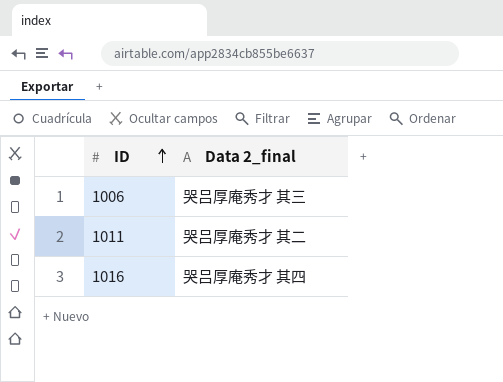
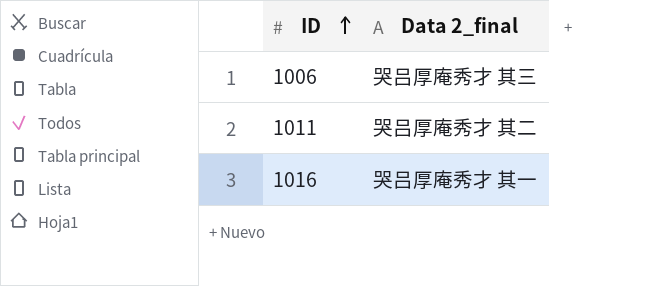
1016 | Data 2_final: 哭吕厚庵秀才 其四 -> 哭吕厚庵秀才 其一

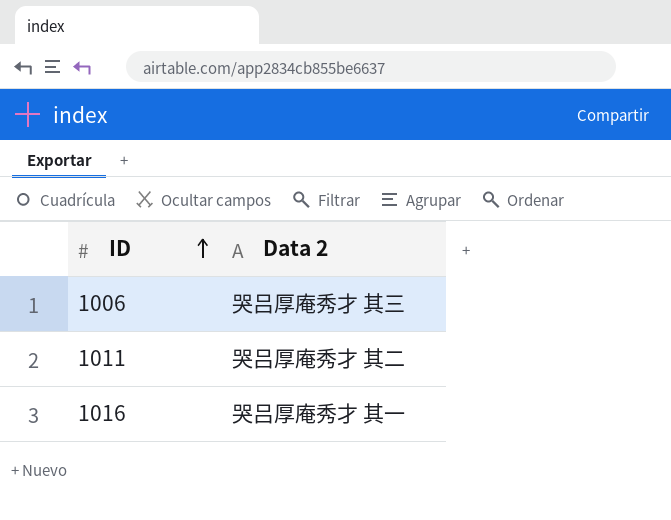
column name: Data 2_final -> Data 2

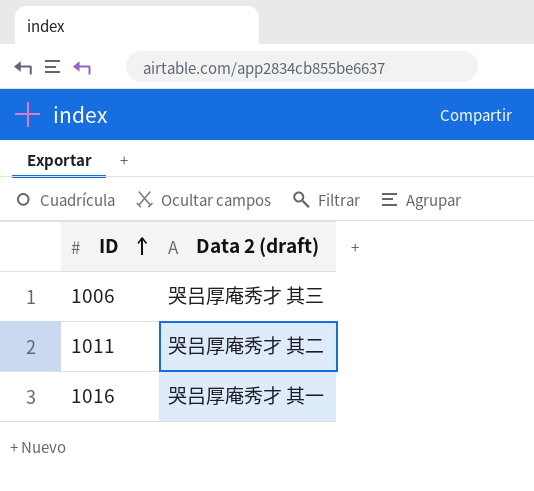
column name: Data 2 -> Data 2 (draft)

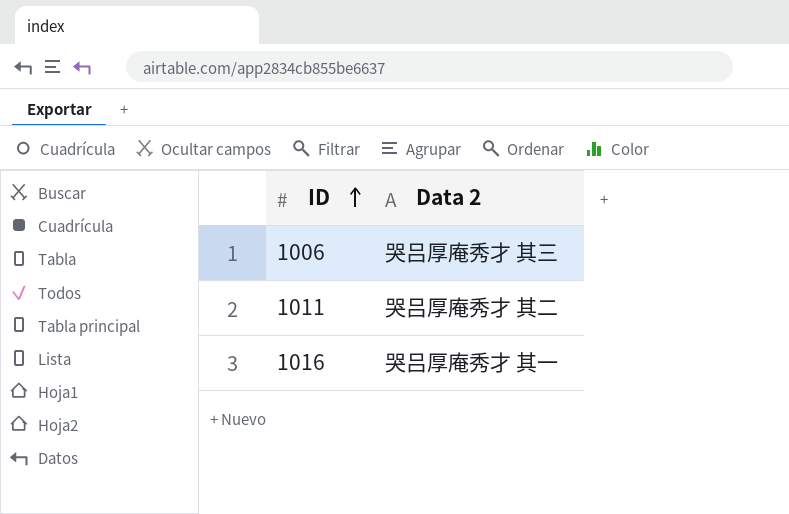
column name: Data 2 (draft) -> Data 2

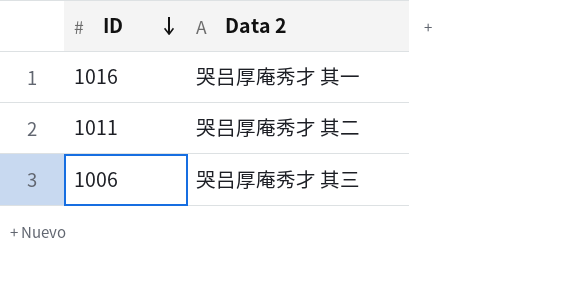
row order: ID ascending -> ID descending

